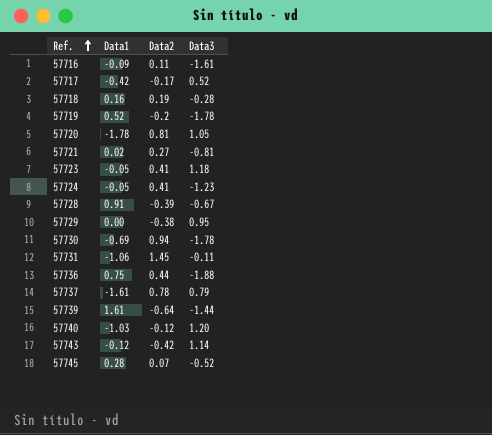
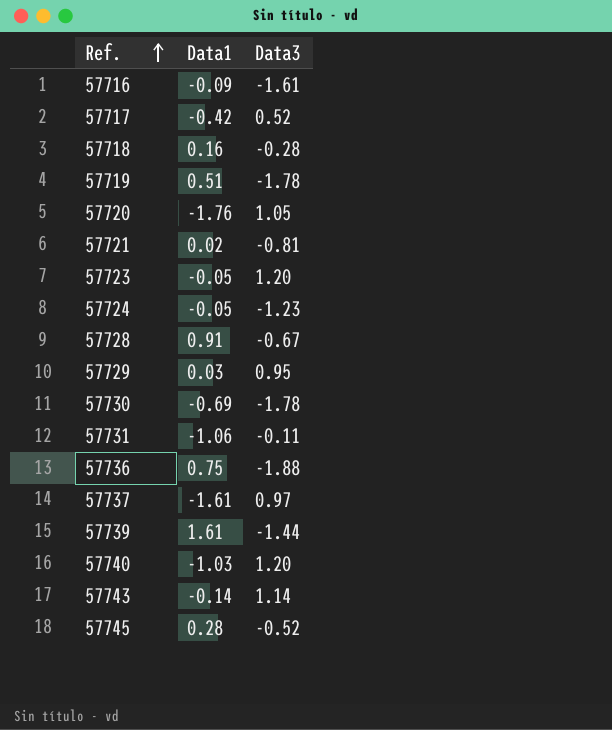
column Data2 | position: 3 -> none
57719 | Data1: 0.52 -> 0.51
57720 | Data1: -1.78 -> -1.76
57723 | Data3: 1.18 -> 1.20
57729 | Data1: 0.00 -> 0.03
57737 | Data3: 0.79 -> 0.97
57743 | Data1: -0.12 -> -0.14

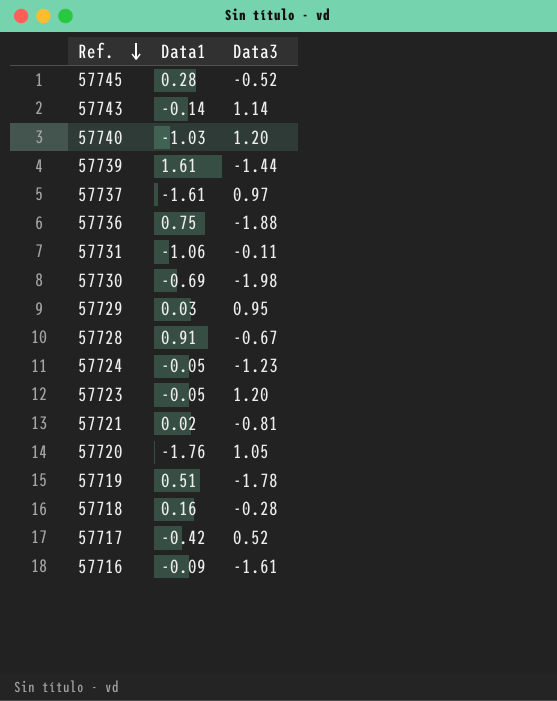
row order: Ref. ascending -> Ref. descending
57730 | Data3: -1.78 -> -1.98

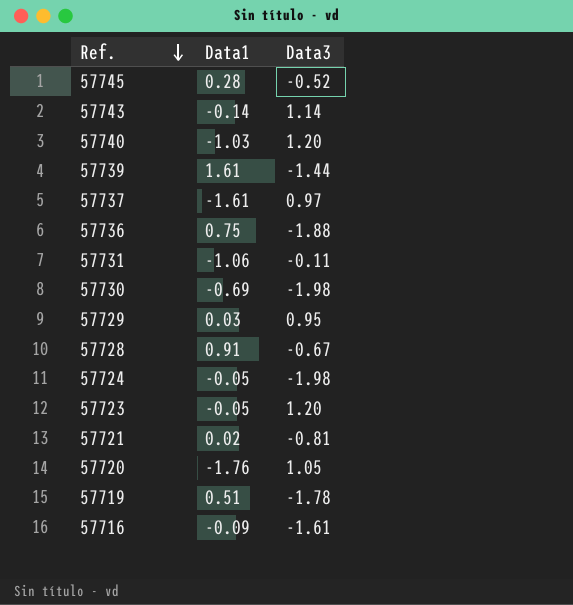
row 57718: 0.16 | -0.28 -> none
row 57717: -0.42 | 0.52 -> none
57724 | Data3: -1.23 -> -1.98

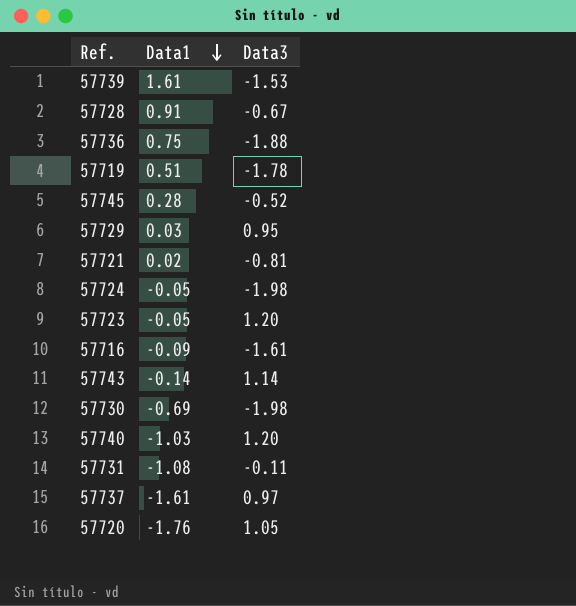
row order: Ref. descending -> Data1 descending
57739 | Data3: -1.44 -> -1.53
57731 | Data1: -1.06 -> -1.08

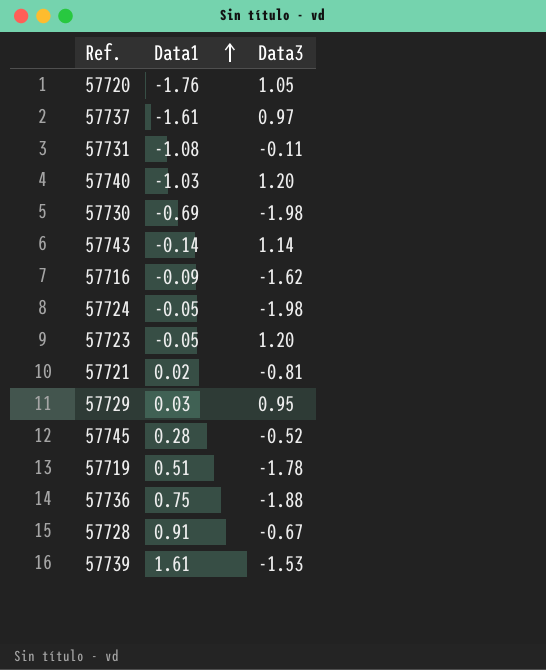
row order: Data1 descending -> Data1 ascending
57716 | Data3: -1.61 -> -1.62

